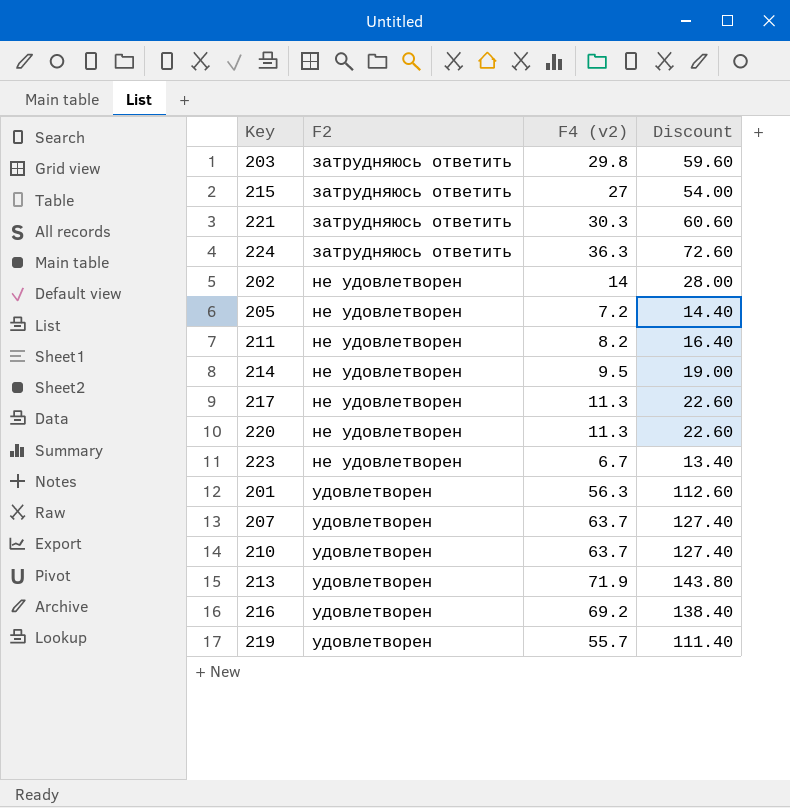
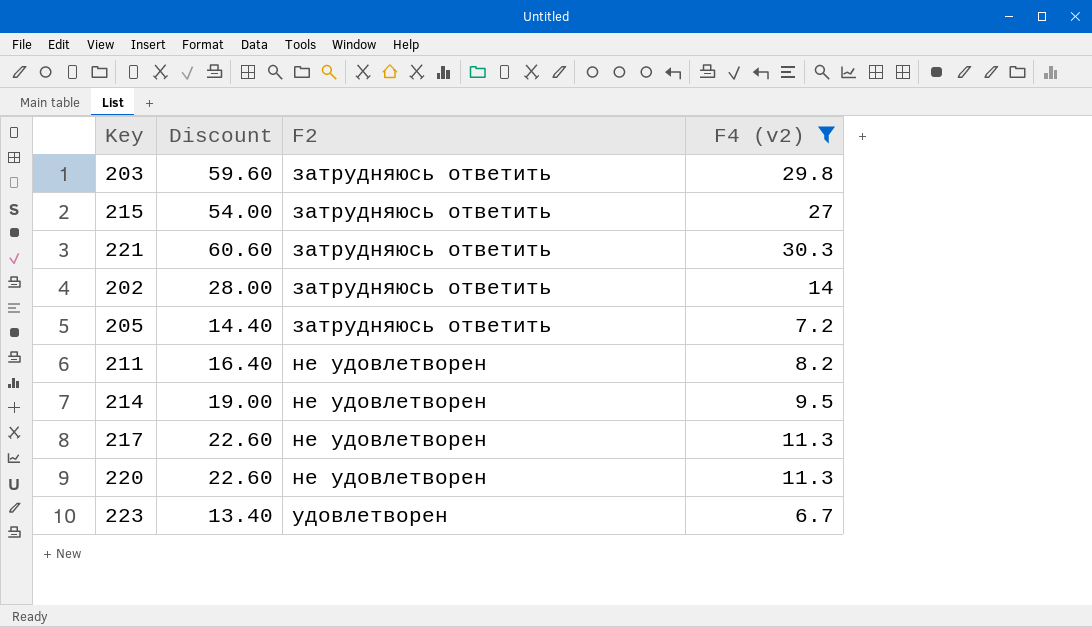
filter: none -> F4 (v2) <= 30.3
column Discount | position: 4 -> 2
202 | F2: не удовлетворен -> затрудняюсь ответить
205 | F2: не удовлетворен -> затрудняюсь ответить
223 | F2: не удовлетворен -> удовлетворен

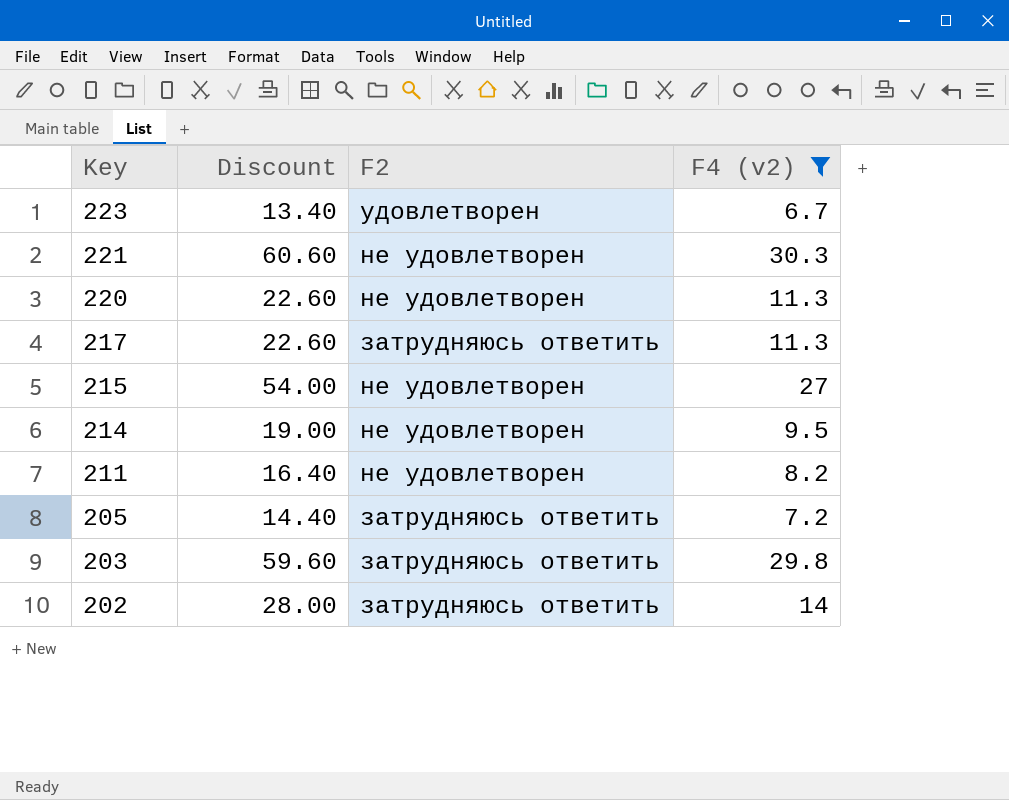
row order: F2 ascending -> Key descending
221 | F2: затрудняюсь ответить -> не удовлетворен
217 | F2: не удовлетворен -> затрудняюсь ответить
215 | F2: затрудняюсь ответить -> не удовлетворен

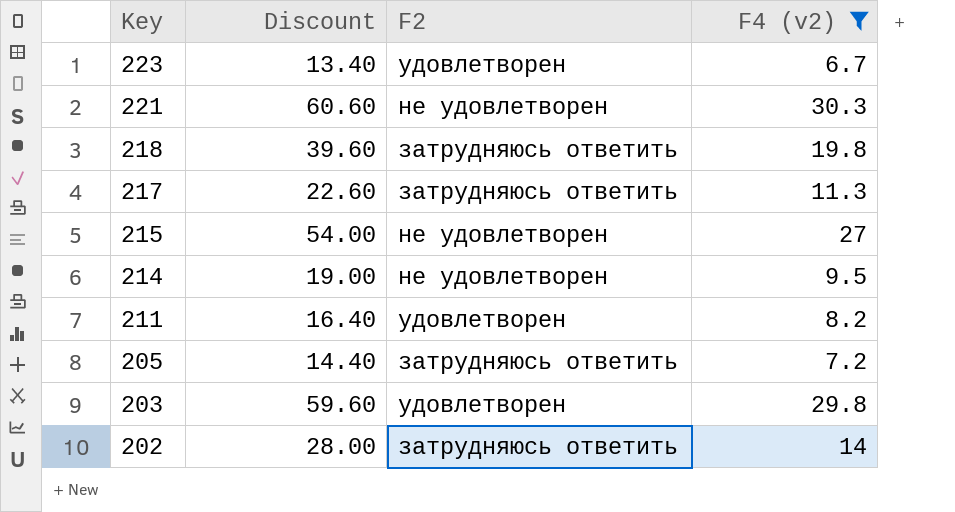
row 220: 22.60 | не удовлетворен | 11.3 -> none
row 218: none -> 39.60 | затрудняюсь ответить | 19.8
211 | F2: не удовлетворен -> удовлетворен
203 | F2: затрудняюсь ответить -> удовлетворен

